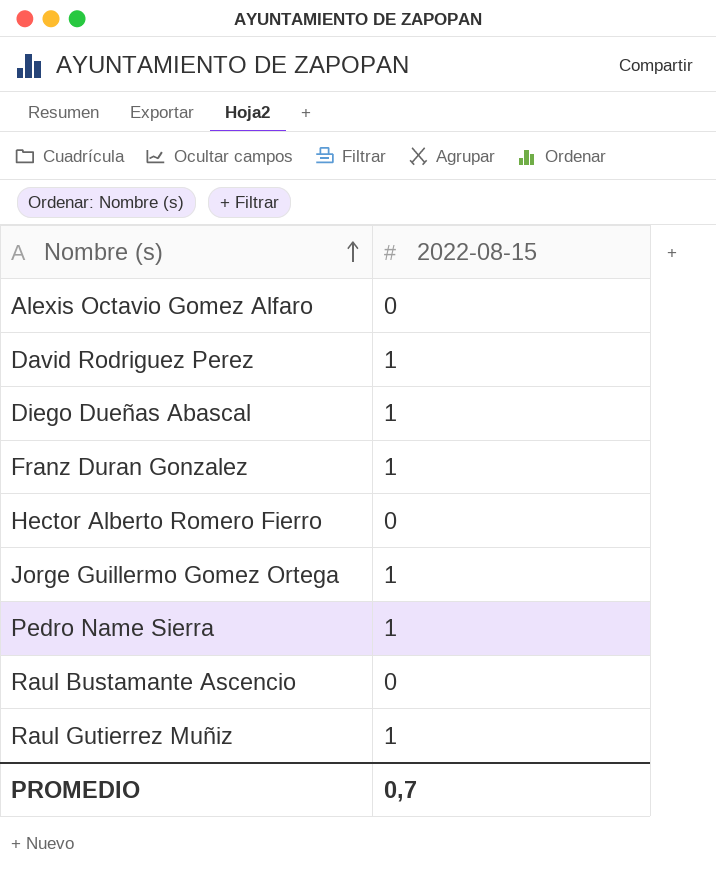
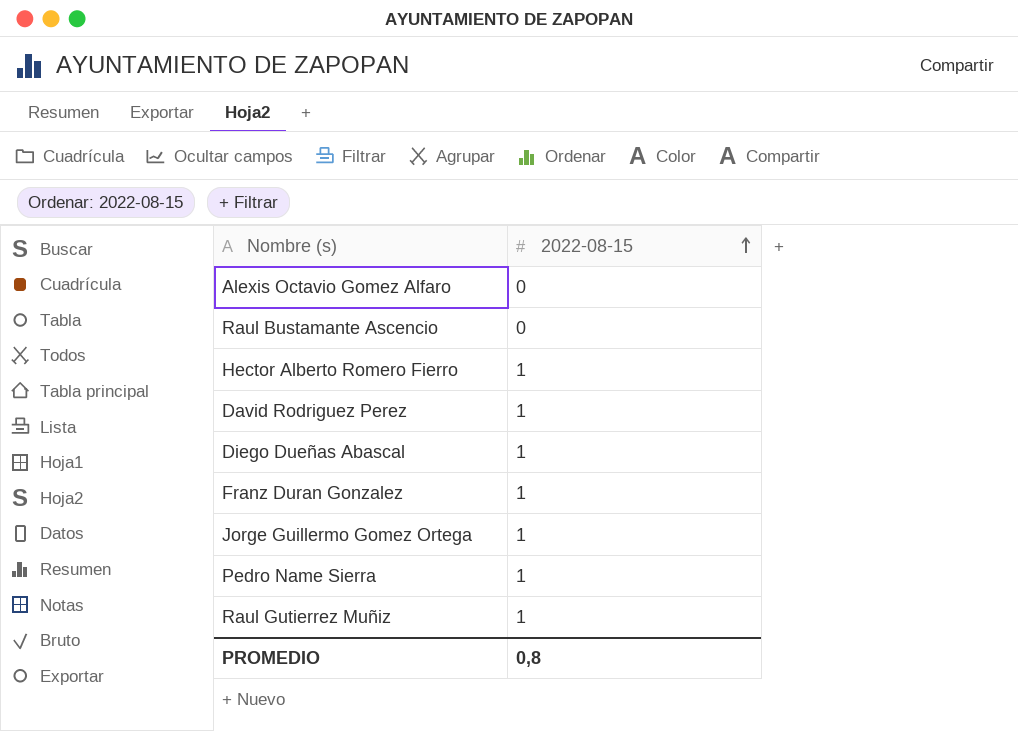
row order: Nombre (s) ascending -> 2022-08-15 ascending
Hector Alberto Romero Fierro | 2022-08-15: 0 -> 1
PROMEDIO | 2022-08-15: 0,7 -> 0,8

